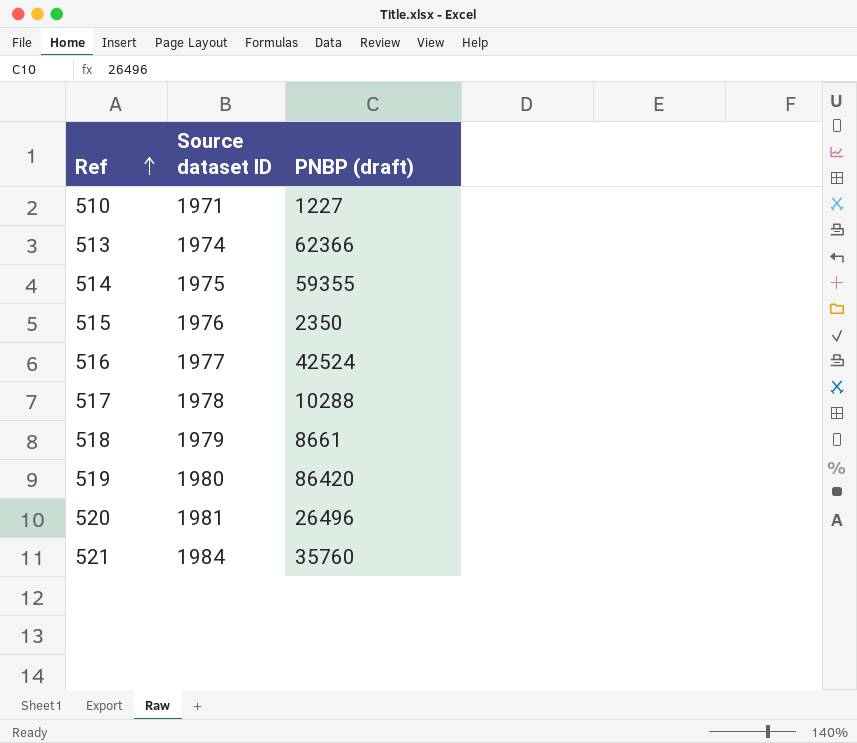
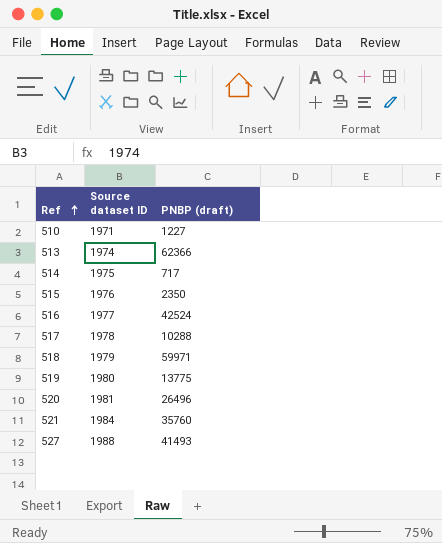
514 | PNBP (draft): 59355 -> 717
518 | PNBP (draft): 8661 -> 59971
519 | PNBP (draft): 86420 -> 13775
row 527: none -> 1988 | 41493

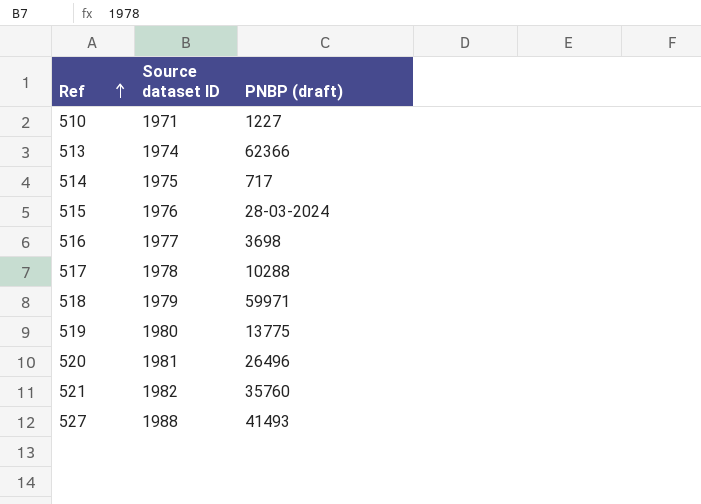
515 | PNBP (draft): 2350 -> 28-03-2024
516 | PNBP (draft): 42524 -> 3698
521 | Source dataset ID: 1984 -> 1982

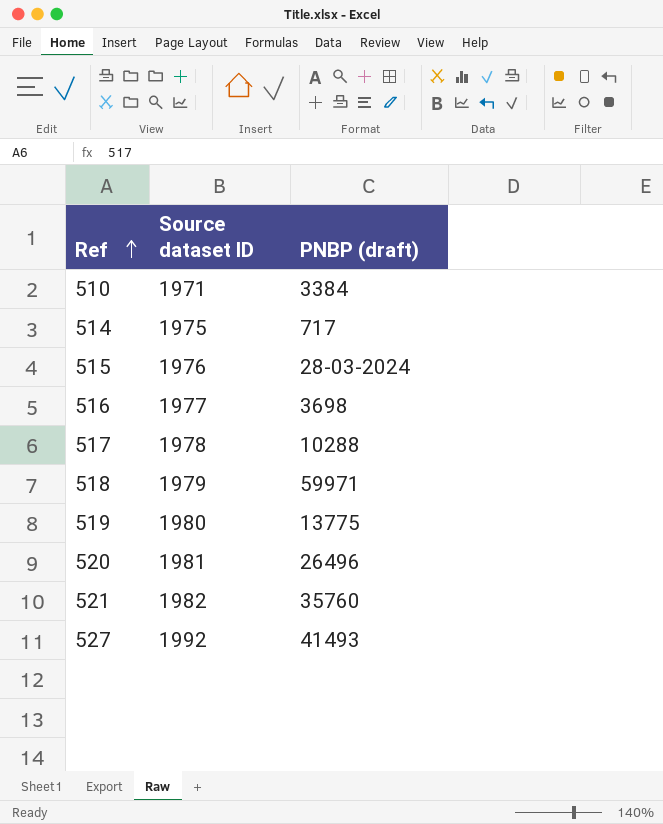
row 513: 1974 | 62366 -> none
510 | PNBP (draft): 1227 -> 3384
527 | Source dataset ID: 1988 -> 1992

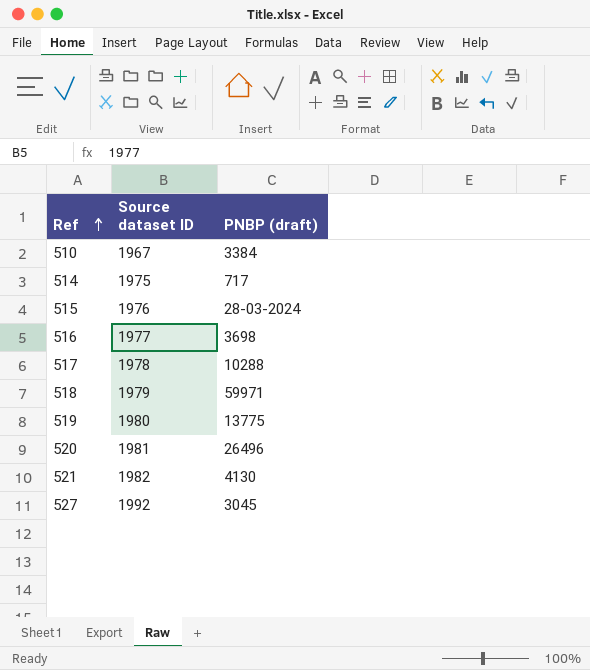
510 | Source dataset ID: 1971 -> 1967
521 | PNBP (draft): 35760 -> 4130
527 | PNBP (draft): 41493 -> 3045

